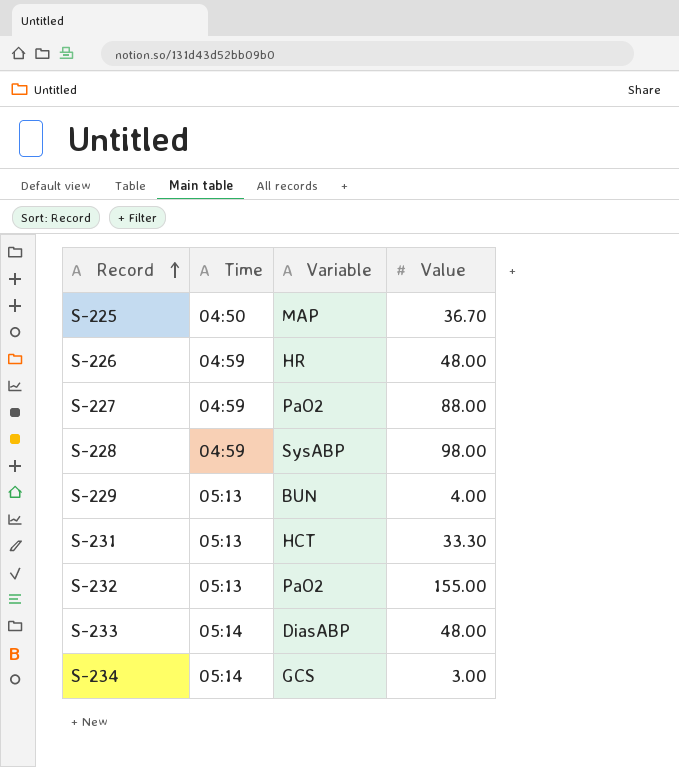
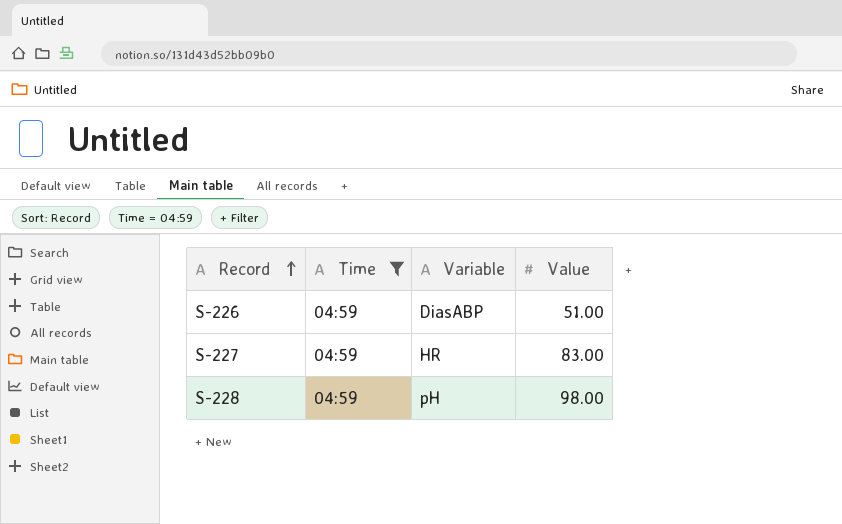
filter: none -> Time = 04:59
S-226 | Variable: HR -> DiasABP
S-226 | Value: 48.00 -> 51.00
S-227 | Variable: PaO2 -> HR
S-227 | Value: 88.00 -> 83.00
S-228 | Variable: SysABP -> pH

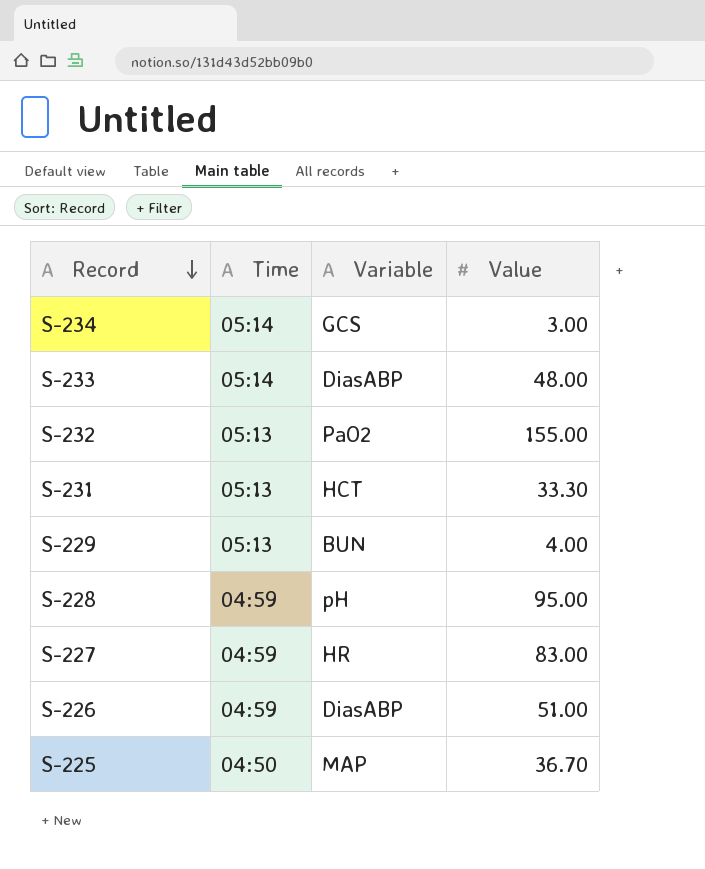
filter: Time = 04:59 -> none
row order: Record ascending -> Record descending
S-228 | Value: 98.00 -> 95.00

